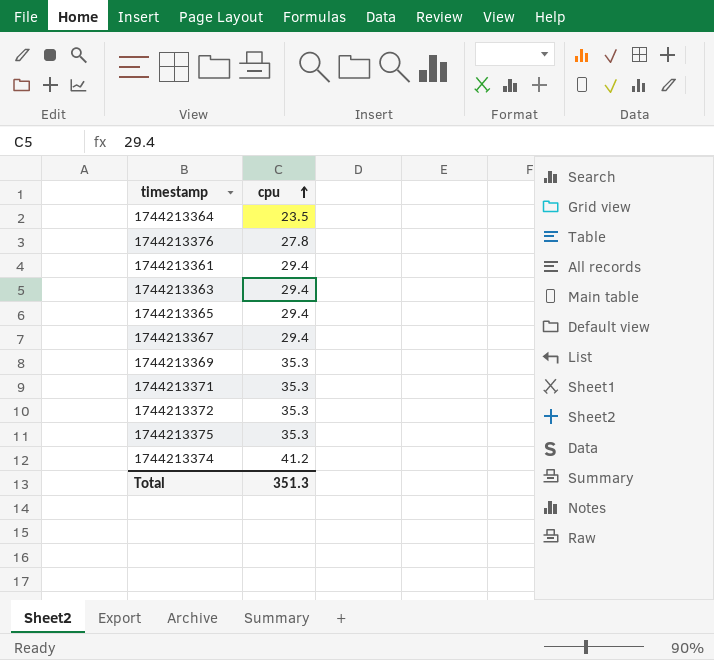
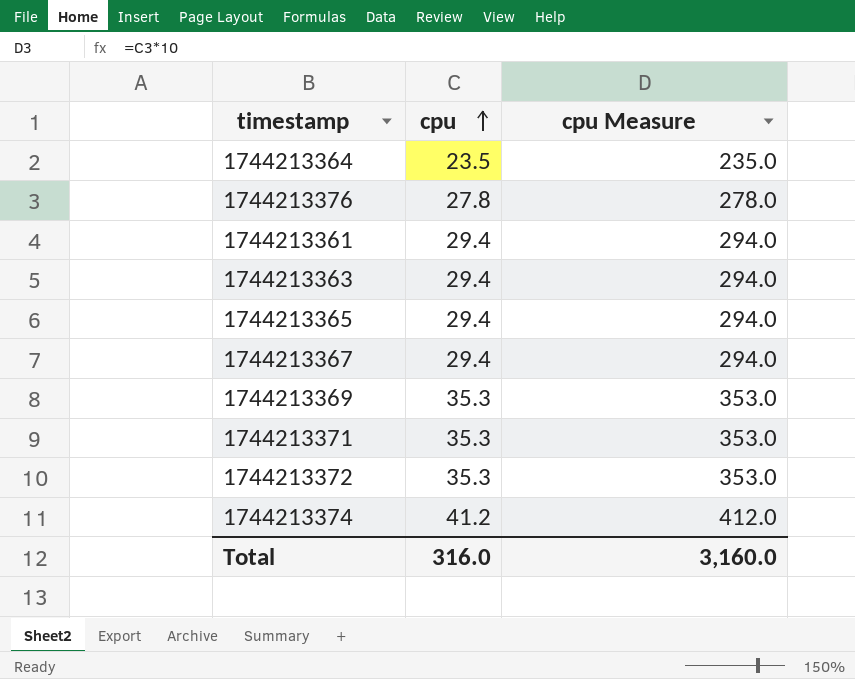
column cpu Measure | formula: none -> [cpu] * 10
row 1744213375: 35.3 -> none
Total | cpu: 351.3 -> 316.0

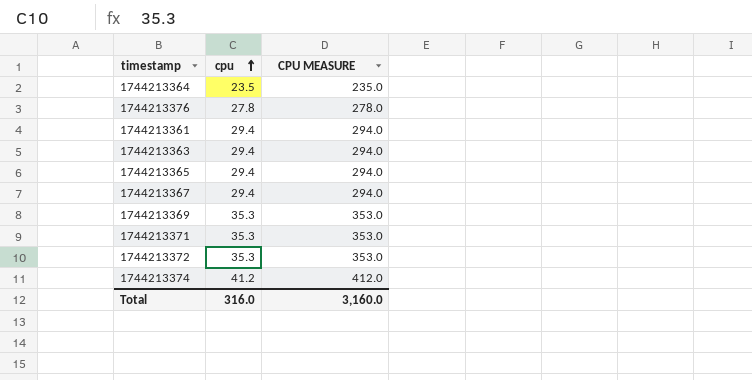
column name: cpu Measure -> CPU MEASURE

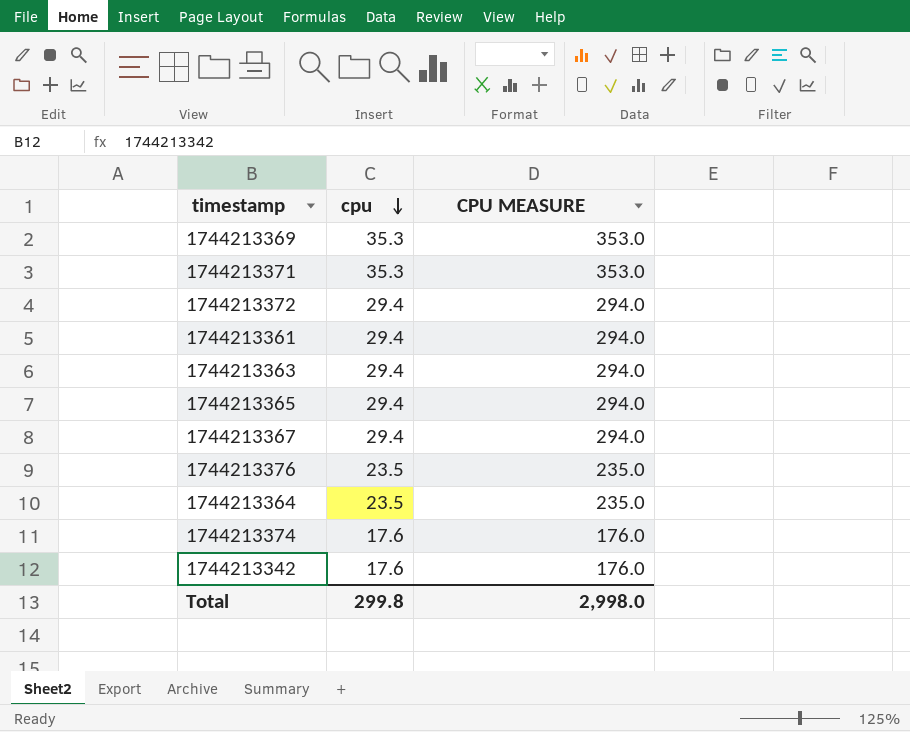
row order: cpu ascending -> cpu descending
1744213372 | cpu: 35.3 -> 29.4
1744213372 | CPU MEASURE: 353.0 -> 294.0
1744213376 | cpu: 27.8 -> 23.5
1744213376 | CPU MEASURE: 278.0 -> 235.0
1744213374 | cpu: 41.2 -> 17.6
1744213374 | CPU MEASURE: 412.0 -> 176.0
row 1744213342: none -> 17.6 | 176.0
Total | cpu: 316.0 -> 299.8
Total | CPU MEASURE: 3,160.0 -> 2,998.0

